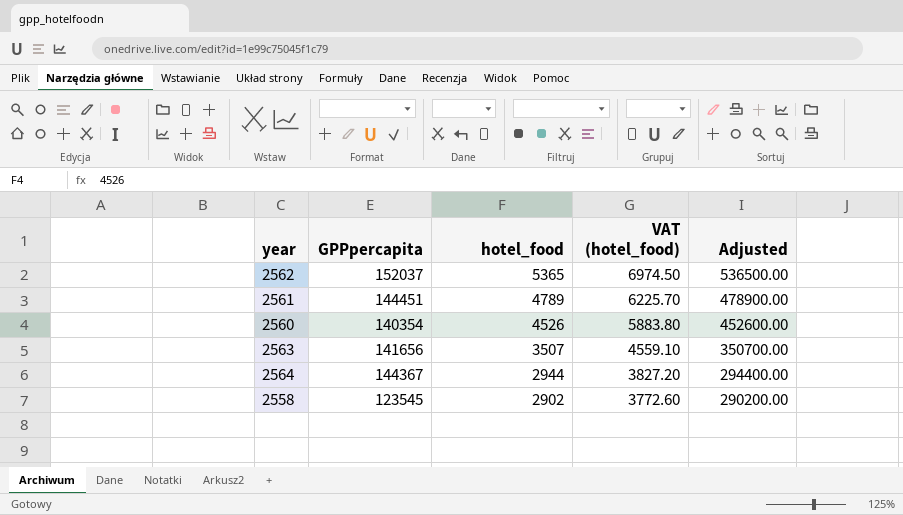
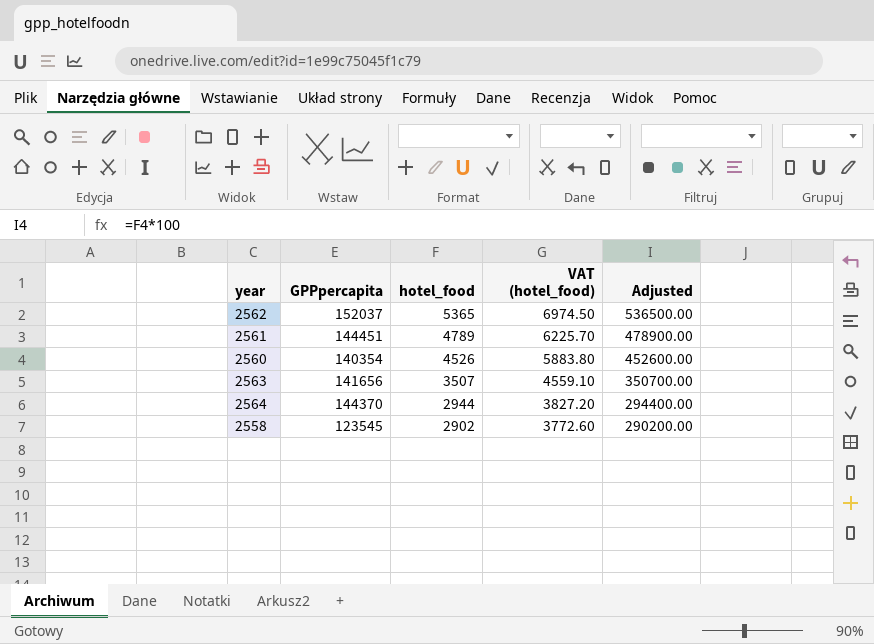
2564 | GPPpercapita: 144367 -> 144370

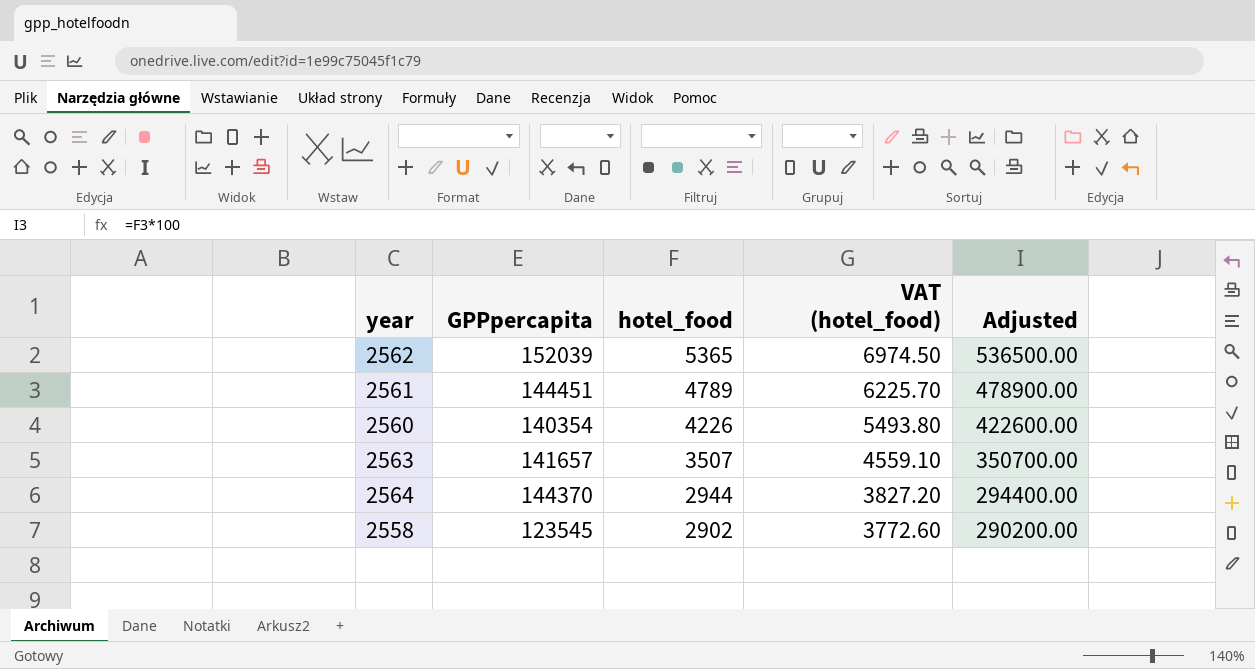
2562 | GPPpercapita: 152037 -> 152039
2560 | hotel_food: 4526 -> 4226
2560 | VAT (hotel_food): 5883.80 -> 5493.80
2560 | Adjusted: 452600.00 -> 422600.00
2563 | GPPpercapita: 141656 -> 141657

